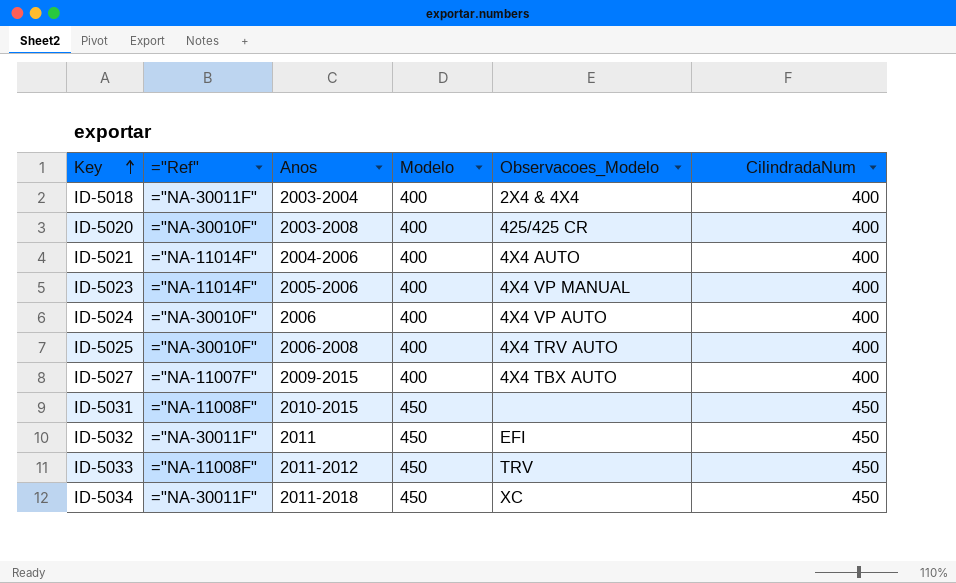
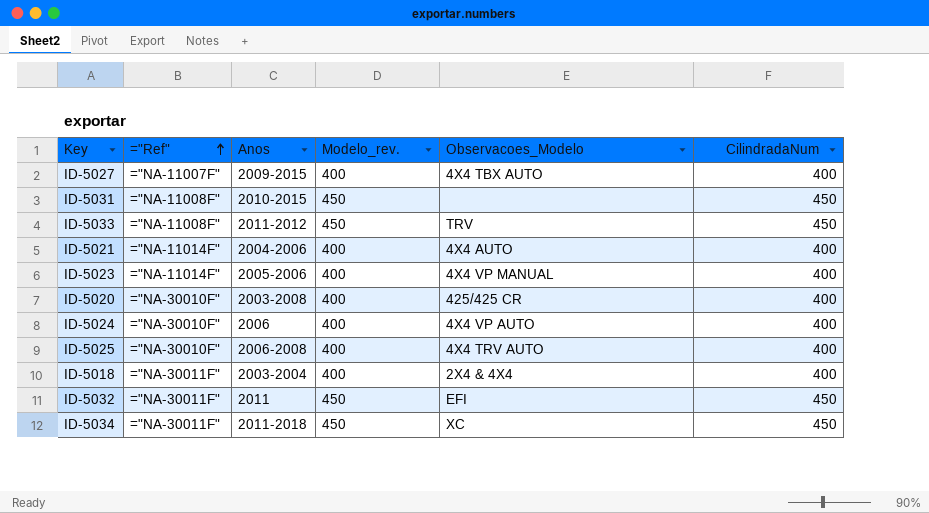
row order: Key ascending -> ="Ref" ascending
column name: Modelo -> Modelo_rev.

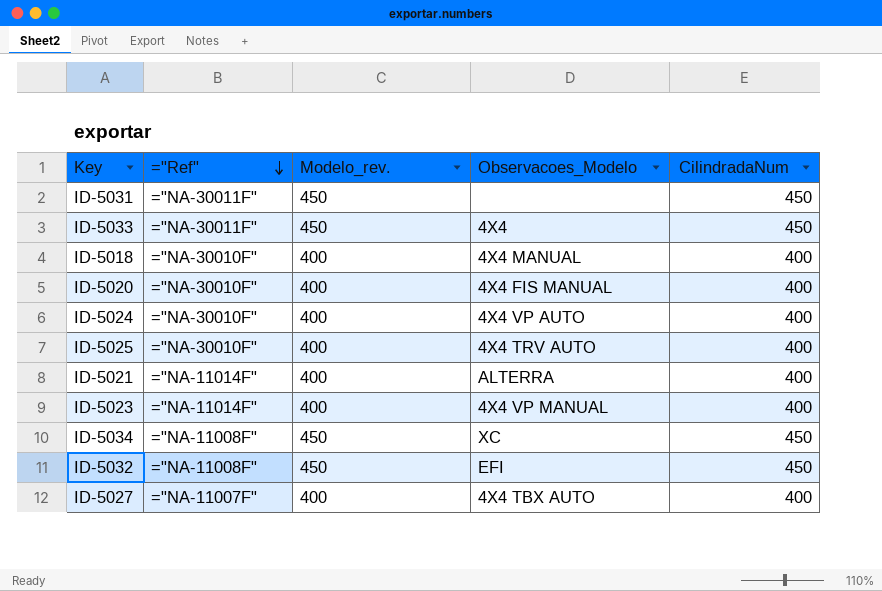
row order: ="Ref" ascending -> ="Ref" descending
column Anos | position: 3 -> none
ID-5031 | ="Ref": ="NA-11008F" -> ="NA-30011F"
ID-5033 | ="Ref": ="NA-11008F" -> ="NA-30011F"
ID-5033 | Observacoes_Modelo: TRV -> 4X4
ID-5018 | ="Ref": ="NA-30011F" -> ="NA-30010F"
ID-5018 | Observacoes_Modelo: 2X4 & 4X4 -> 4X4 MANUAL
ID-5020 | Observacoes_Modelo: 425/425 CR -> 4X4 FIS MANUAL
ID-5021 | Observacoes_Modelo: 4X4 AUTO -> ALTERRA
ID-5034 | ="Ref": ="NA-30011F" -> ="NA-11008F"
ID-5032 | ="Ref": ="NA-30011F" -> ="NA-11008F"

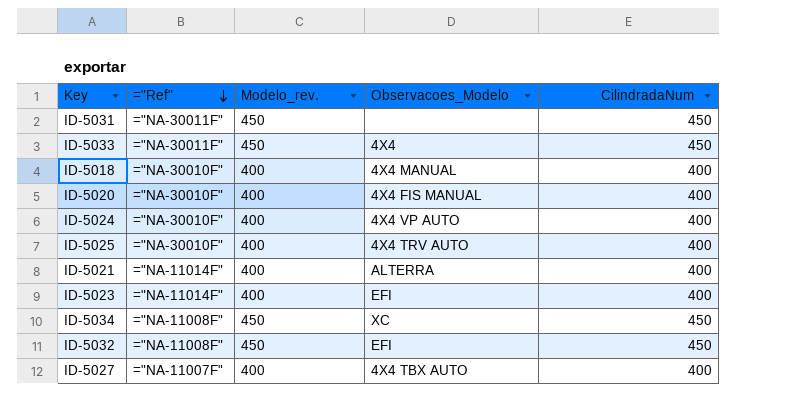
ID-5023 | Observacoes_Modelo: 4X4 VP MANUAL -> EFI

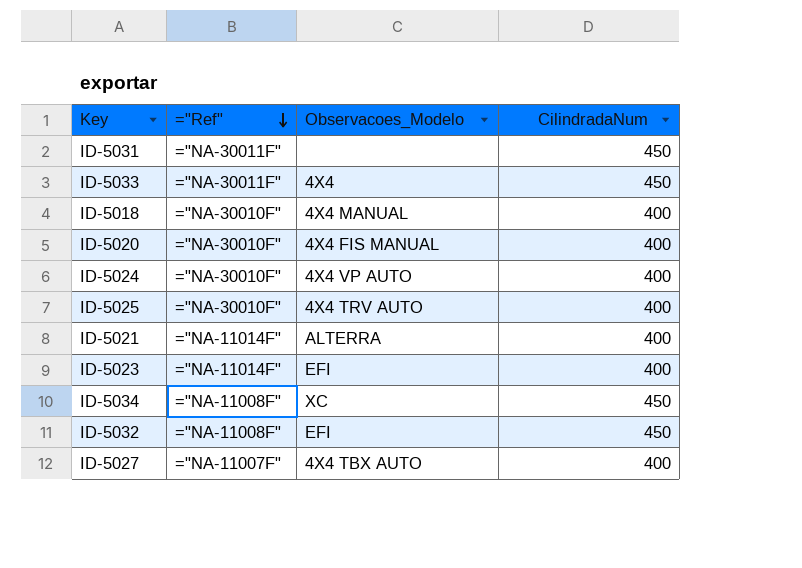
column Modelo_rev. | position: 3 -> none

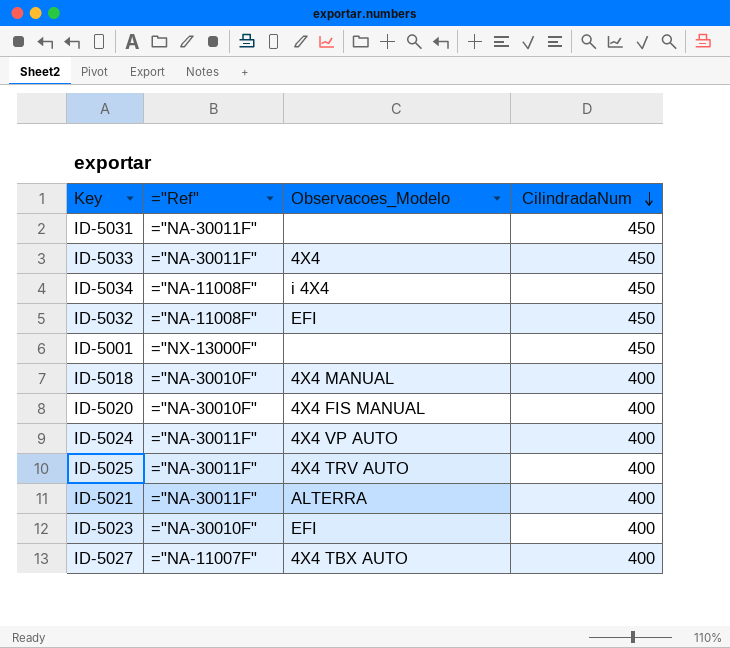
row order: ="Ref" descending -> CilindradaNum descending
ID-5034 | Observacoes_Modelo: XC -> i 4X4
row ID-5001: none -> ="NX-13000F" | none | 450
ID-5024 | ="Ref": ="NA-30010F" -> ="NA-30011F"
ID-5025 | ="Ref": ="NA-30010F" -> ="NA-30011F"
ID-5021 | ="Ref": ="NA-11014F" -> ="NA-30011F"
ID-5023 | ="Ref": ="NA-11014F" -> ="NA-30010F"

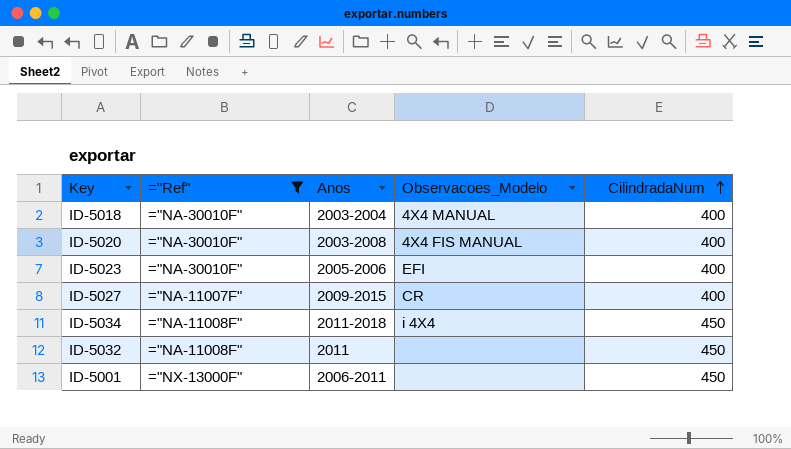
filter: none -> ="Ref" != ="NA-30011F"
row order: CilindradaNum descending -> CilindradaNum ascending
column Anos | position: none -> 3
ID-5027 | Observacoes_Modelo: 4X4 TBX AUTO -> CR
ID-5032 | Observacoes_Modelo: EFI -> none

